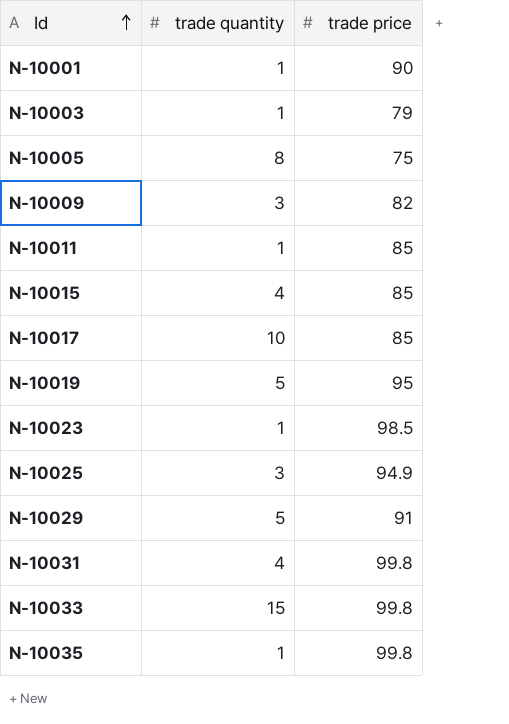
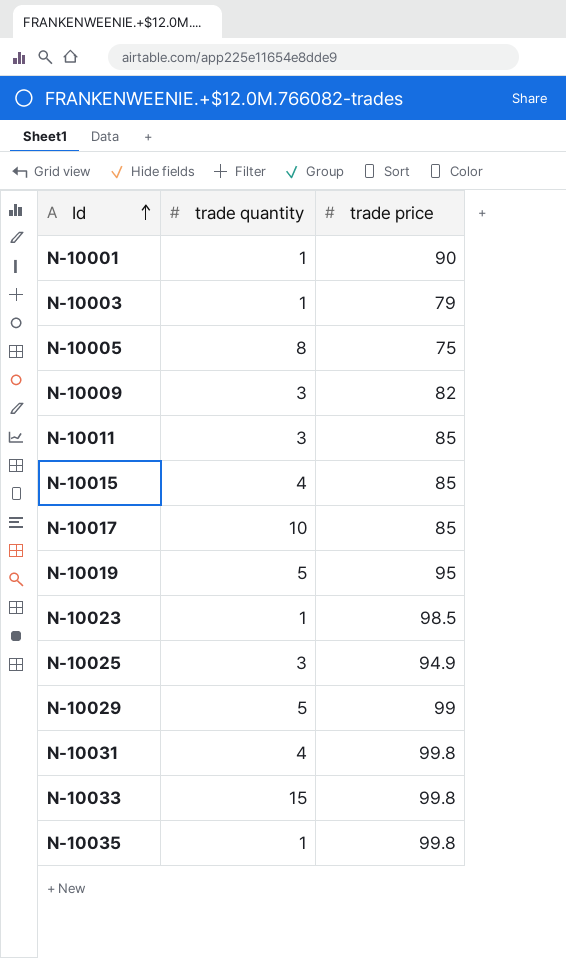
N-10011 | trade quantity: 1 -> 3
N-10029 | trade price: 91 -> 99

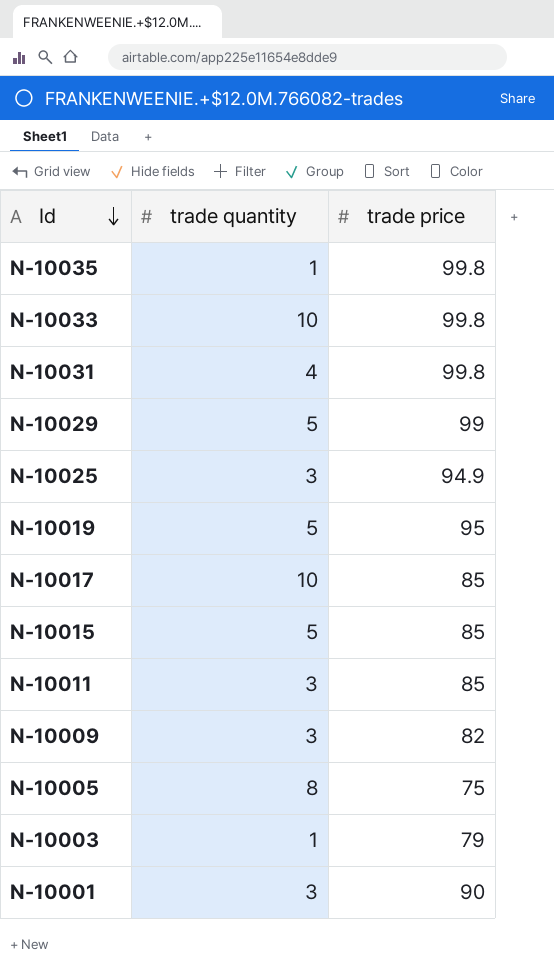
row order: Id ascending -> Id descending
row N-10023: 1 | 98.5 -> none
N-10033 | trade quantity: 15 -> 10
N-10015 | trade quantity: 4 -> 5
N-10001 | trade quantity: 1 -> 3

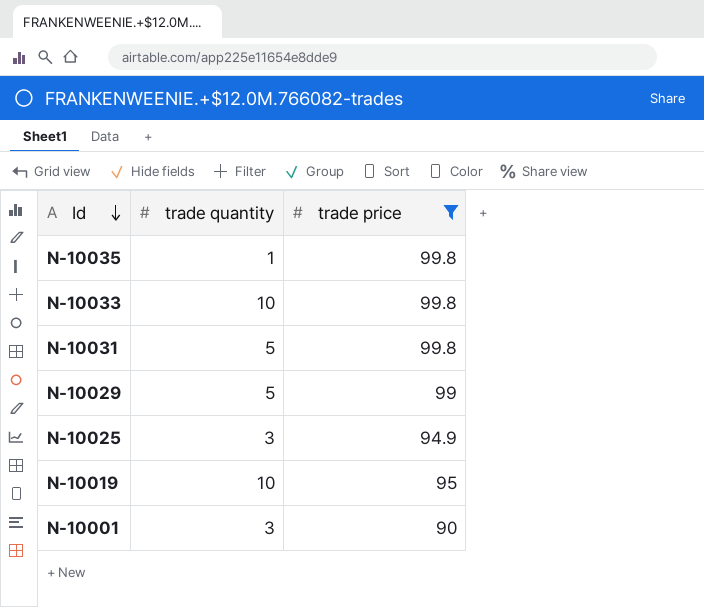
filter: none -> trade price >= 90
N-10031 | trade quantity: 4 -> 5
N-10019 | trade quantity: 5 -> 10

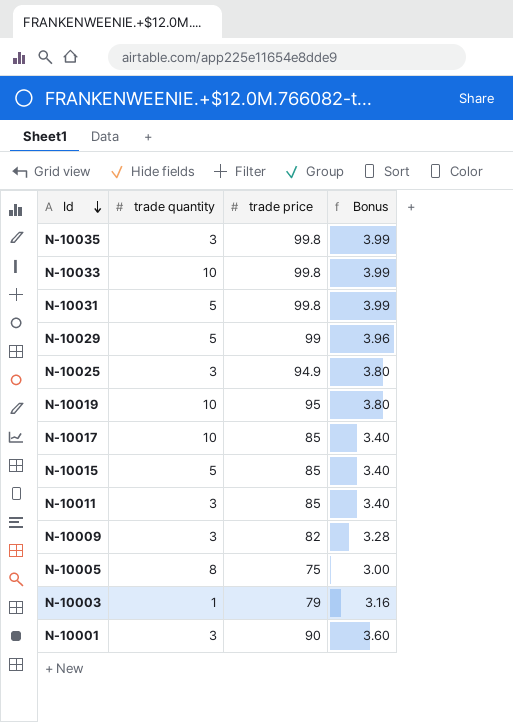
filter: trade price >= 90 -> none
column Bonus | formula: none -> [trade price] * 0.04
N-10035 | trade quantity: 1 -> 3

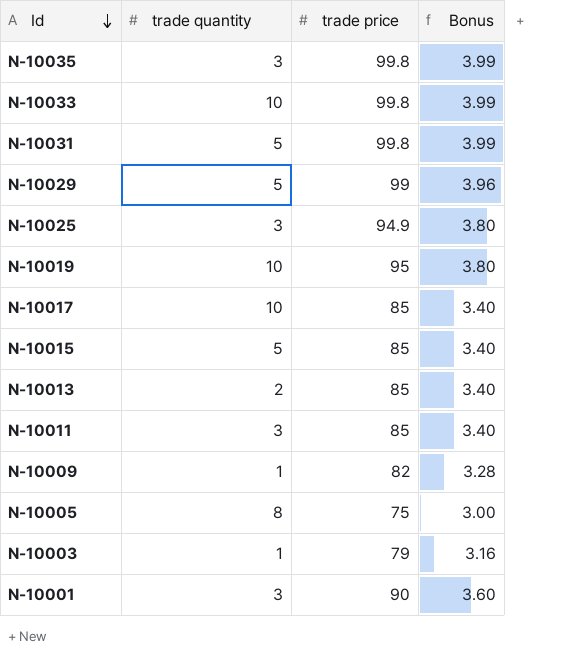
row N-10013: none -> 2 | 85 | 3.40
N-10009 | trade quantity: 3 -> 1

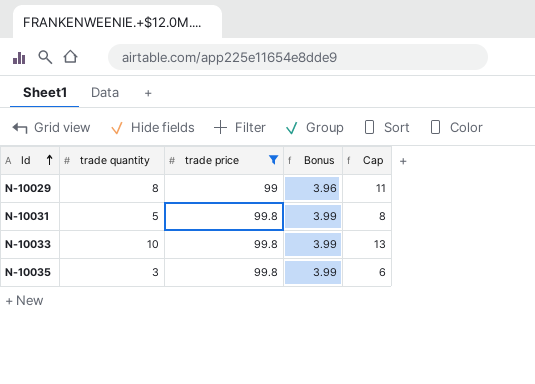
filter: none -> trade price >= 99
row order: Id descending -> Id ascending
column Cap | formula: none -> [trade quantity] + 3
N-10029 | trade quantity: 5 -> 8

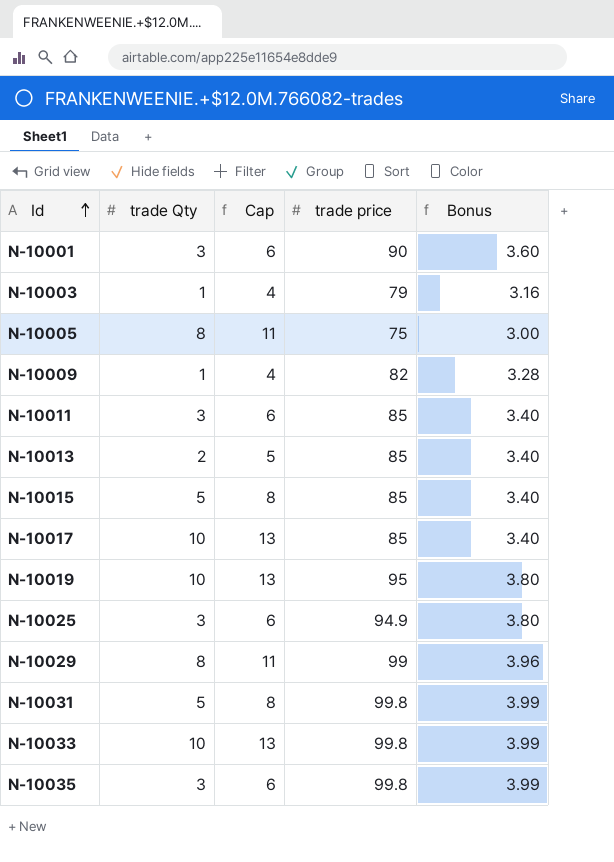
filter: trade price >= 99 -> none
column name: trade quantity -> trade Qty
column Cap | position: 5 -> 3

